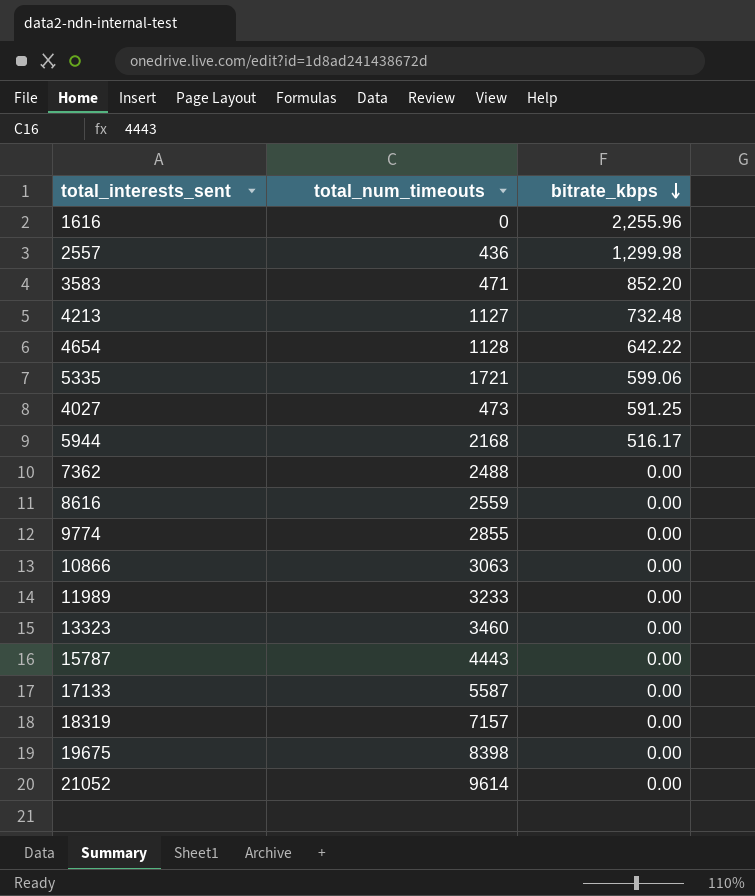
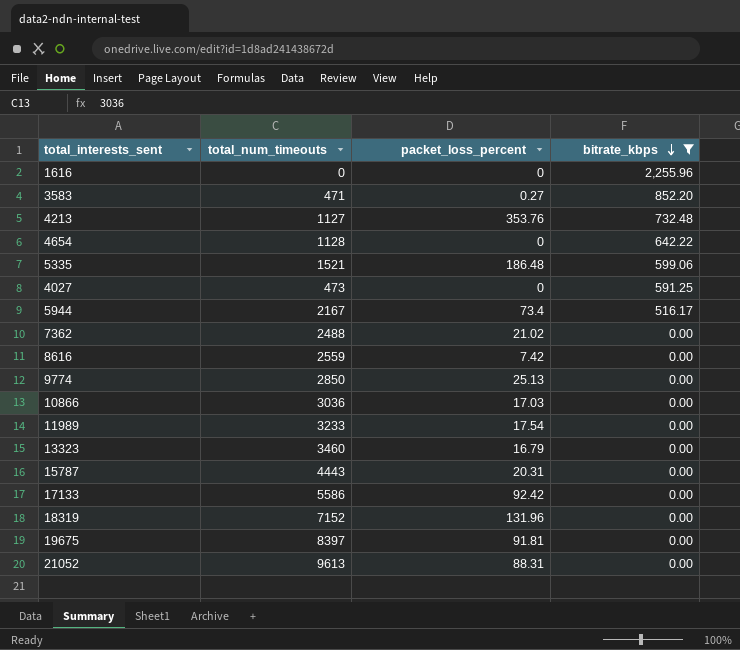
filter: none -> bitrate_kbps != 1,299.98
column packet_loss_percent | position: none -> 3
5335 | total_num_timeouts: 1721 -> 1521
5944 | total_num_timeouts: 2168 -> 2167
9774 | total_num_timeouts: 2855 -> 2850
10866 | total_num_timeouts: 3063 -> 3036
17133 | total_num_timeouts: 5587 -> 5586
18319 | total_num_timeouts: 7157 -> 7152
19675 | total_num_timeouts: 8398 -> 8397
21052 | total_num_timeouts: 9614 -> 9613

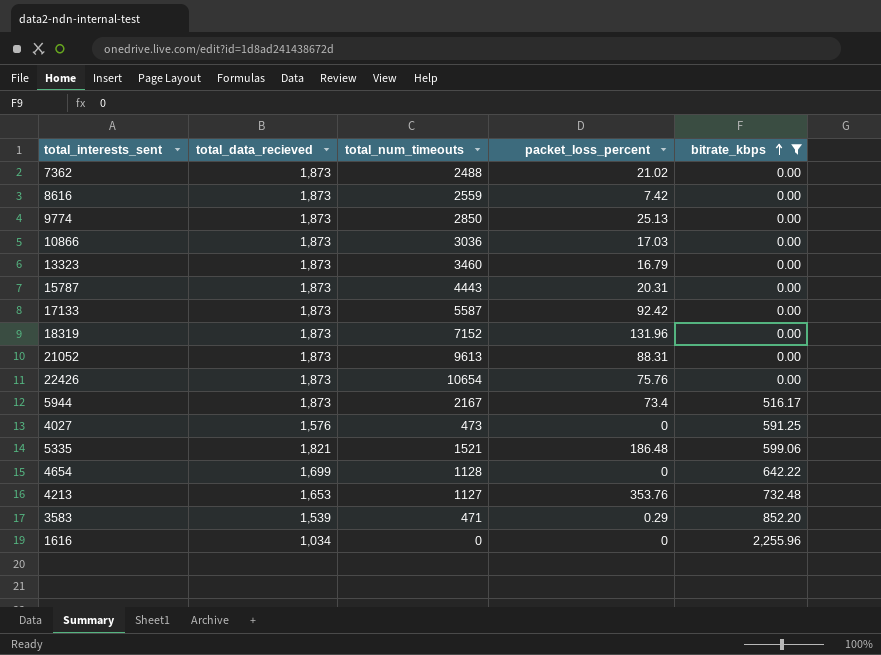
row order: bitrate_kbps descending -> bitrate_kbps ascending
column total_data_recieved | position: none -> 2
row 11989: 3233 | 17.54 | 0.00 -> none
row 19675: 8397 | 91.81 | 0.00 -> none
17133 | total_num_timeouts: 5586 -> 5587
row 22426: none -> 1,873 | 10654 | 75.76 | 0.00
3583 | packet_loss_percent: 0.27 -> 0.29

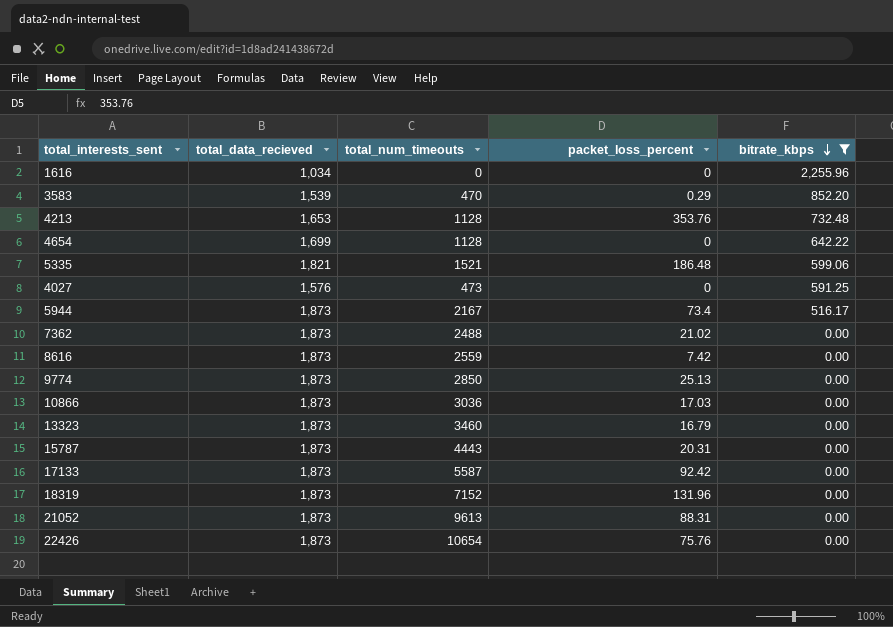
row order: bitrate_kbps ascending -> bitrate_kbps descending
3583 | total_num_timeouts: 471 -> 470
4213 | total_num_timeouts: 1127 -> 1128

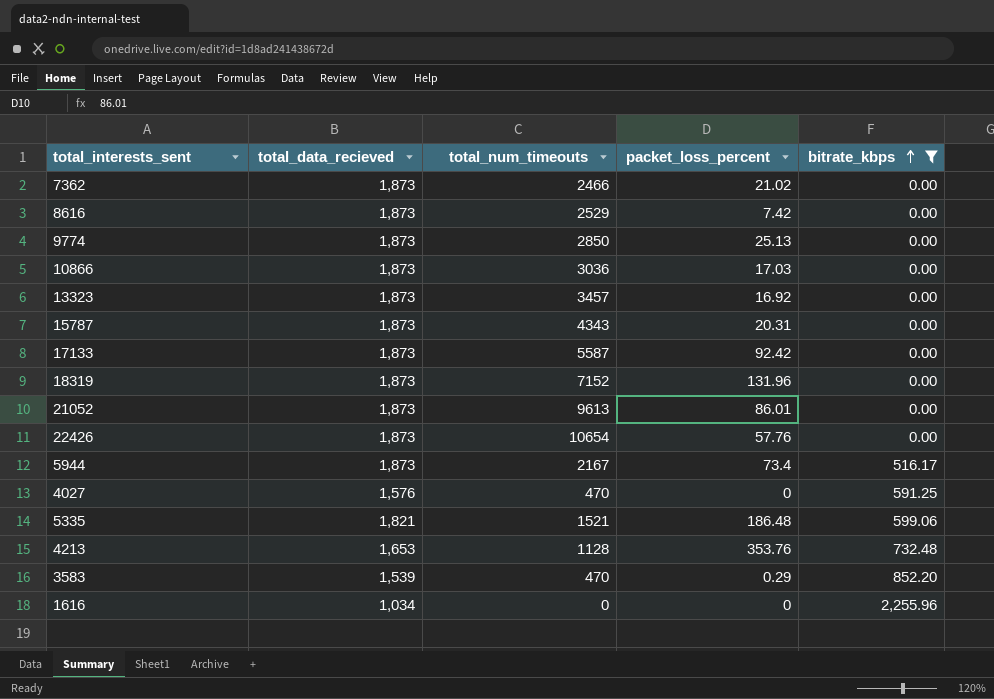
row order: bitrate_kbps descending -> bitrate_kbps ascending
row 4654: 1,699 | 1128 | 0 | 642.22 -> none
7362 | total_num_timeouts: 2488 -> 2466
8616 | total_num_timeouts: 2559 -> 2529
13323 | total_num_timeouts: 3460 -> 3457
13323 | packet_loss_percent: 16.79 -> 16.92
15787 | total_num_timeouts: 4443 -> 4343
21052 | packet_loss_percent: 88.31 -> 86.01
22426 | packet_loss_percent: 75.76 -> 57.76
4027 | total_num_timeouts: 473 -> 470

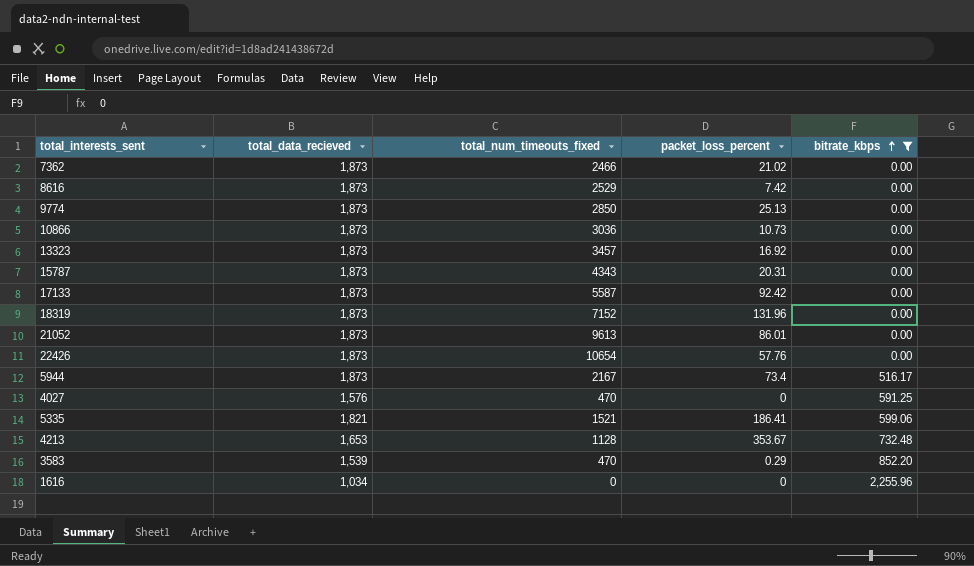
column name: total_num_timeouts -> total_num_timeouts_fixed
10866 | packet_loss_percent: 17.03 -> 10.73
5335 | packet_loss_percent: 186.48 -> 186.41
4213 | packet_loss_percent: 353.76 -> 353.67

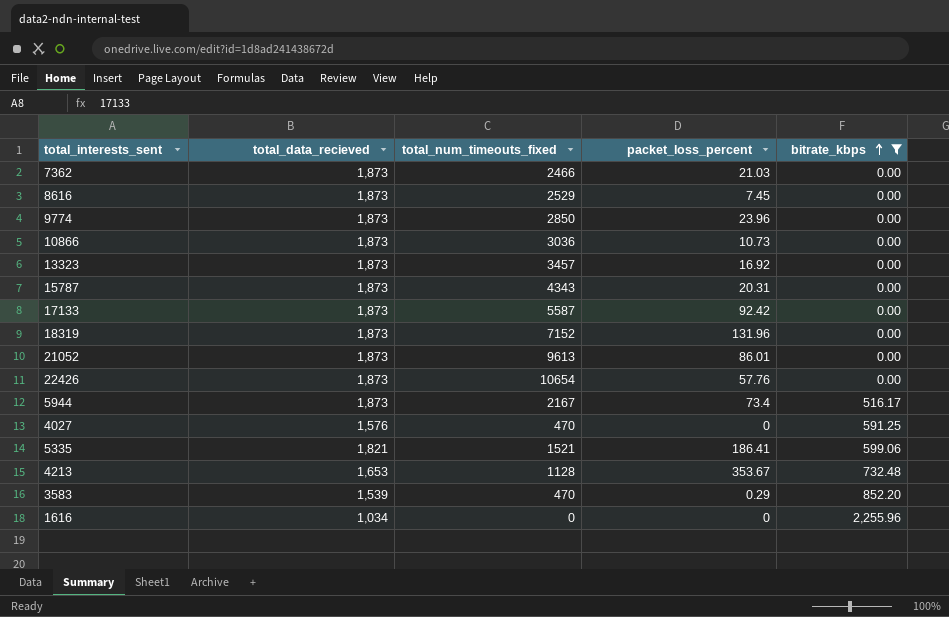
7362 | packet_loss_percent: 21.02 -> 21.03
8616 | packet_loss_percent: 7.42 -> 7.45
9774 | packet_loss_percent: 25.13 -> 23.96

